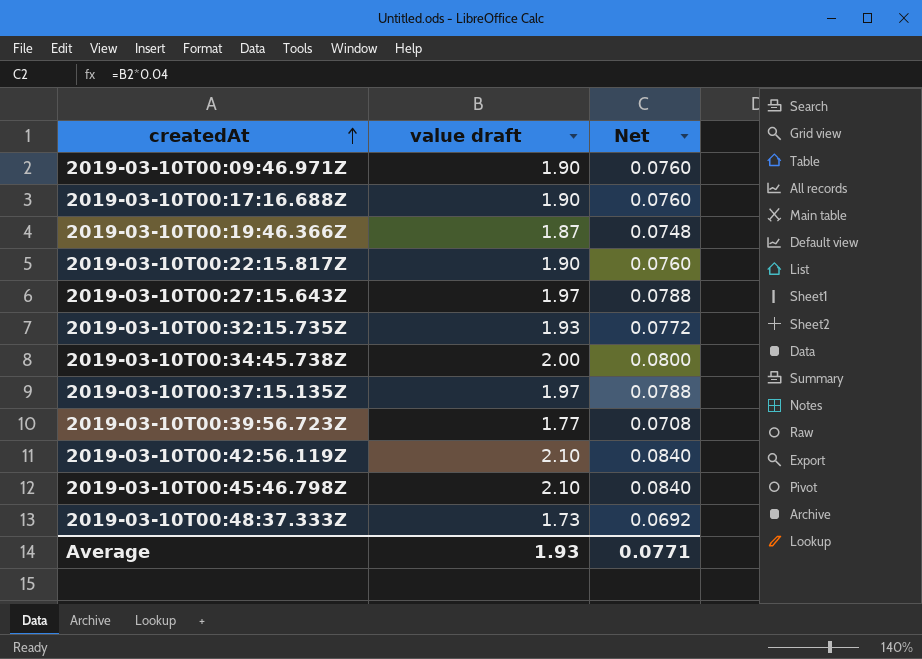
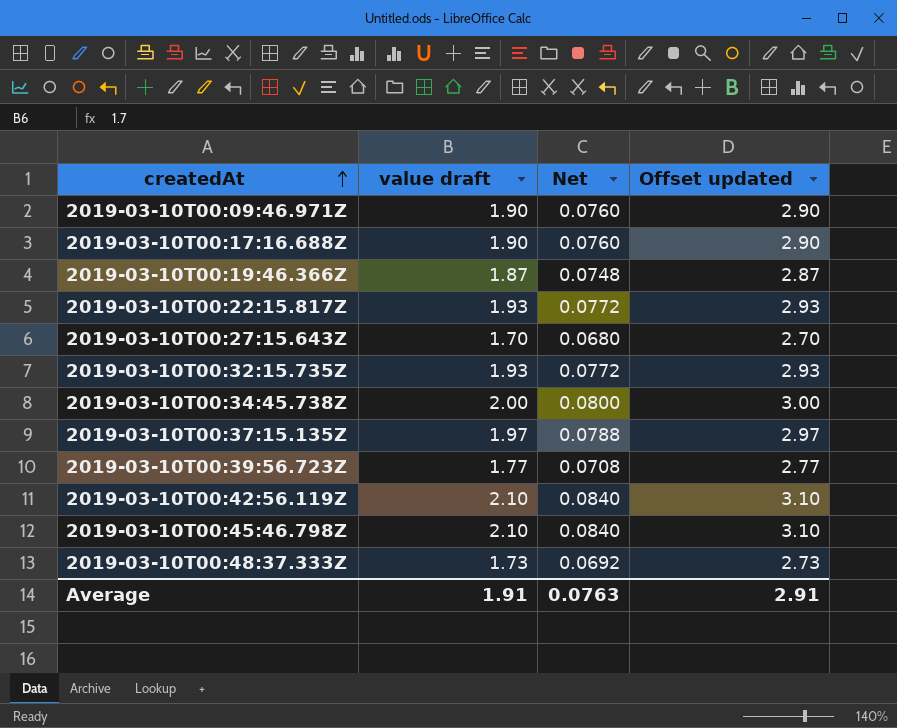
column Offset updated | formula: none -> [value draft] + 1
2019-03-10T00:22:15.817Z | value draft: 1.90 -> 1.93
2019-03-10T00:22:15.817Z | Net: 0.0760 -> 0.0772
2019-03-10T00:27:15.643Z | value draft: 1.97 -> 1.70
2019-03-10T00:27:15.643Z | Net: 0.0788 -> 0.0680
Average | value draft: 1.93 -> 1.91
Average | Net: 0.0771 -> 0.0763

